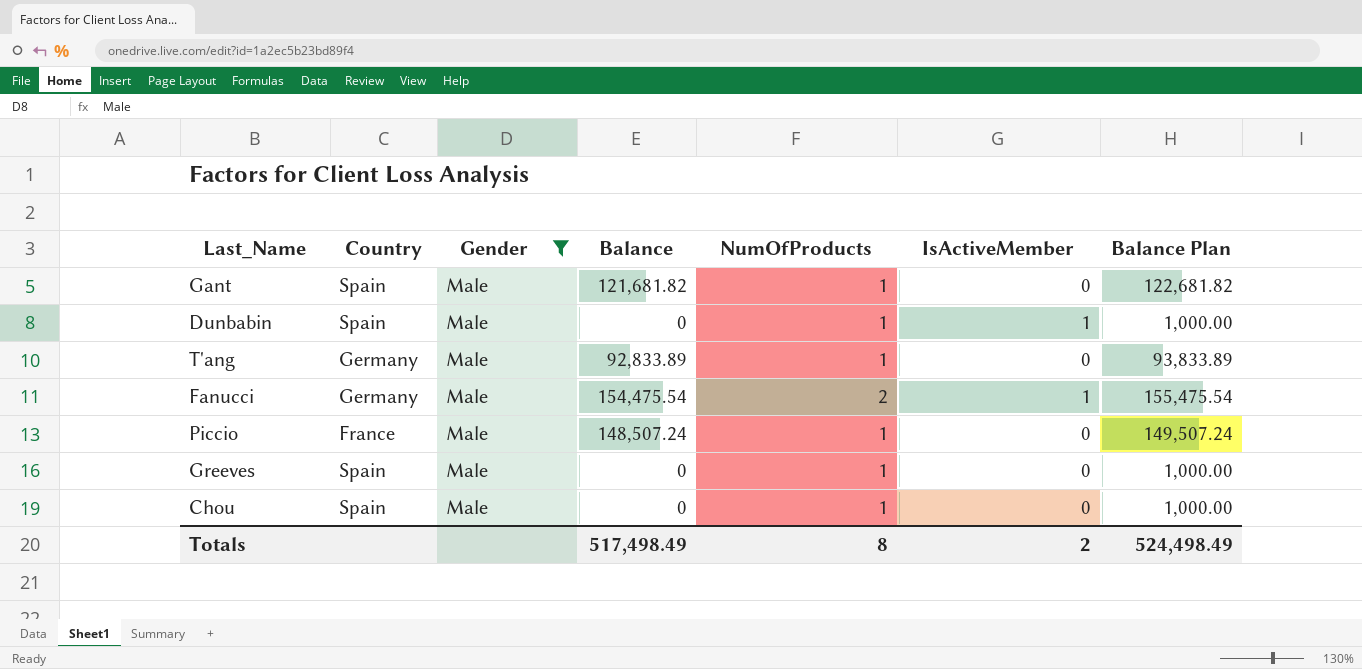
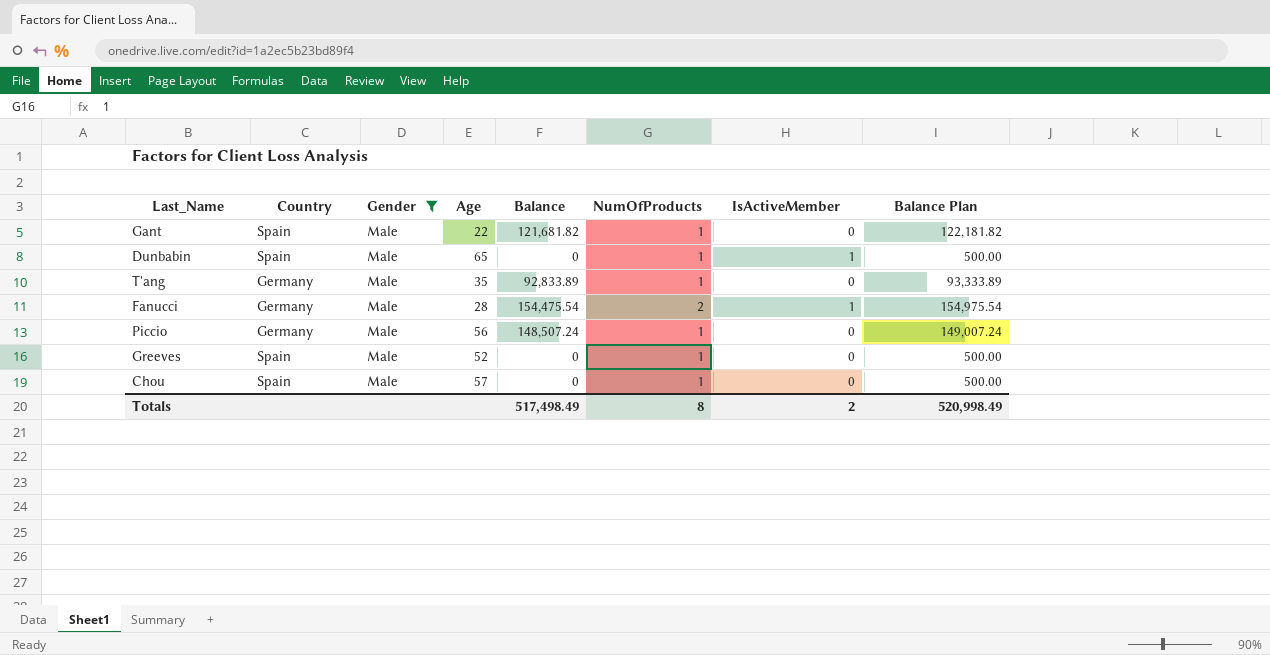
column Age | position: none -> 4
column Balance Plan | formula: [Balance] + 1000 -> [Balance] + 500
Piccio | Country: France -> Germany
Totals | Balance Plan: 524,498.49 -> 520,998.49

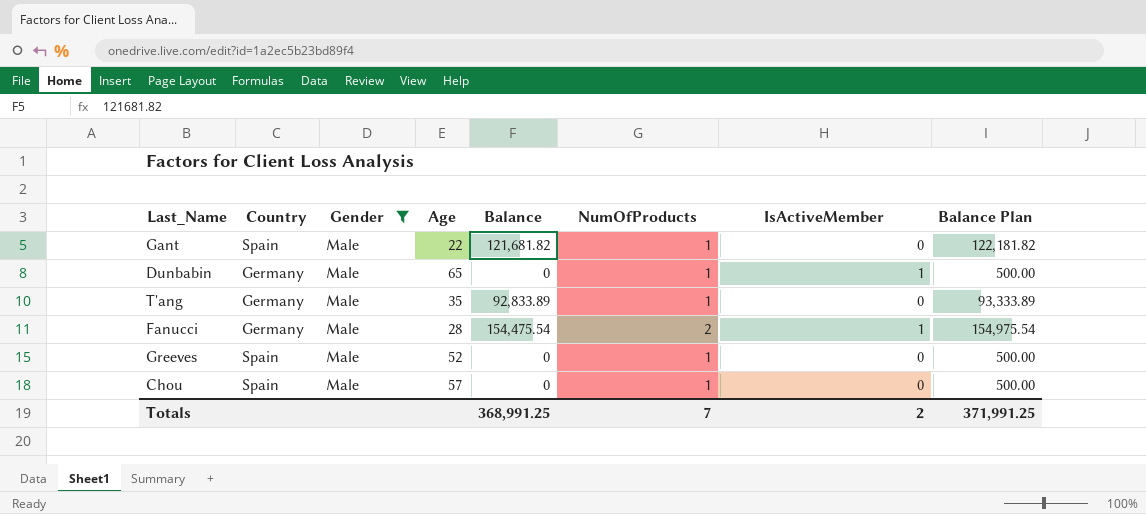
row Piccio: Germany | Male | 56 | 148,507.24 | 1 | 0 | 149,007.24 -> none
Dunbabin | Country: Spain -> Germany
Totals | Balance: 517,498.49 -> 368,991.25
Totals | NumOfProducts: 8 -> 7
Totals | Balance Plan: 520,998.49 -> 371,991.25

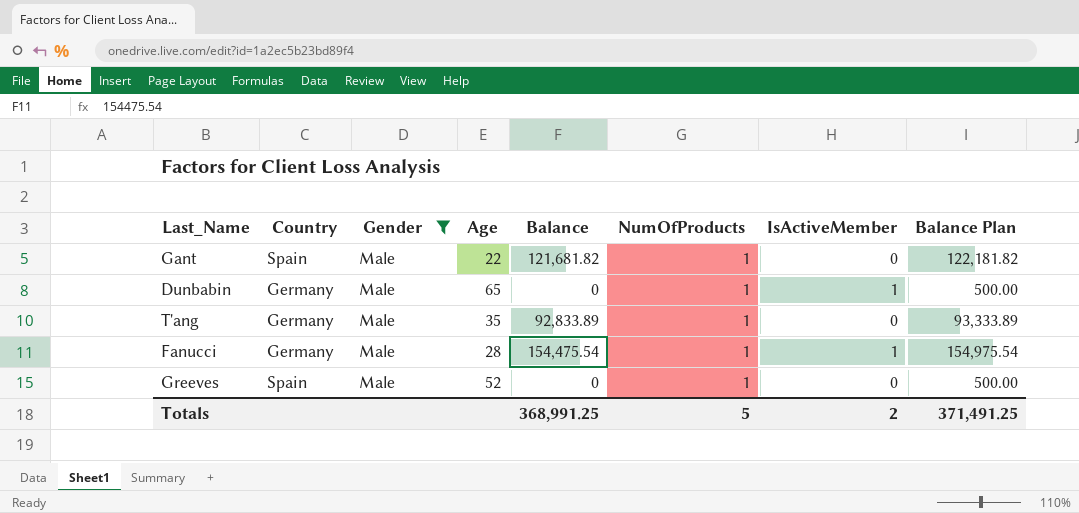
row Chou: Spain | Male | 57 | 0 | 1 | 0 | 500.00 -> none
Fanucci | NumOfProducts: 2 -> 1
Totals | NumOfProducts: 7 -> 5
Totals | Balance Plan: 371,991.25 -> 371,491.25

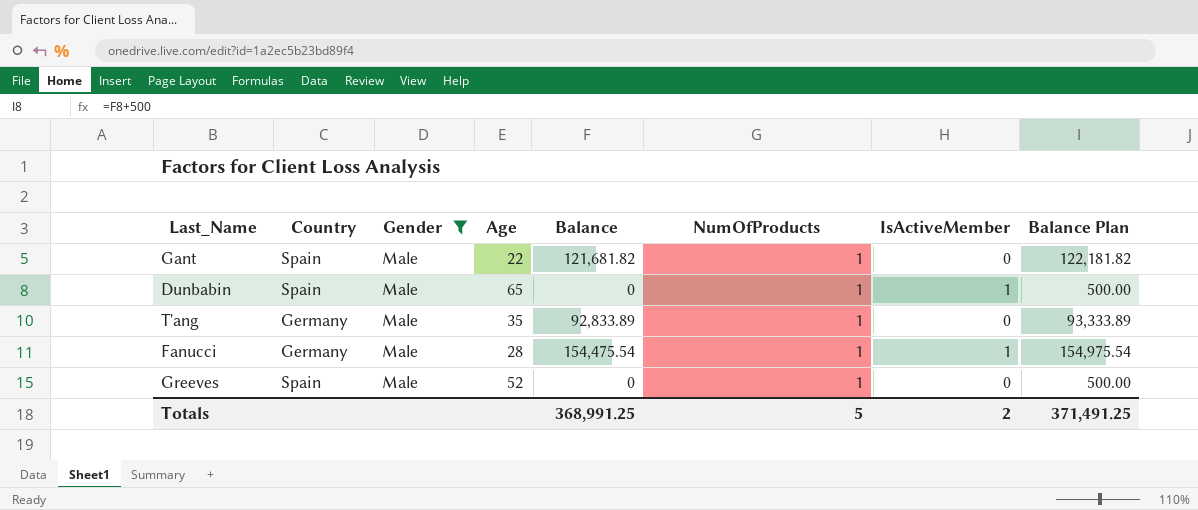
Dunbabin | Country: Germany -> Spain

